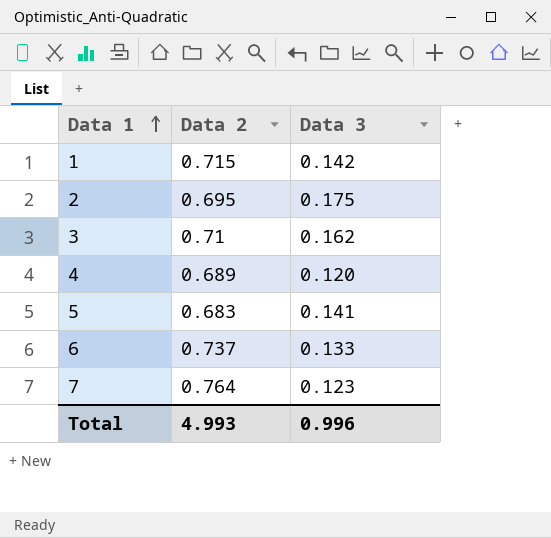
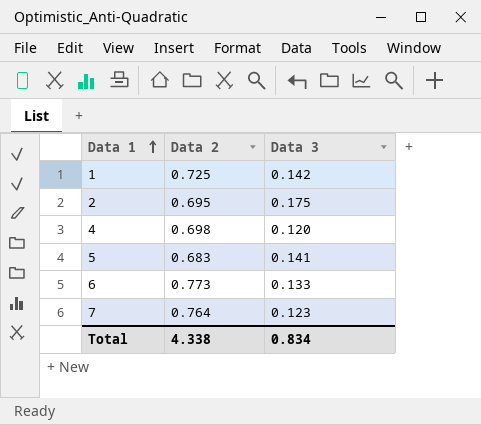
row 3: 0.71 | 0.162 -> none
1 | Data 2: 0.715 -> 0.725
4 | Data 2: 0.689 -> 0.698
6 | Data 2: 0.737 -> 0.773
Total | Data 2: 4.993 -> 4.338
Total | Data 3: 0.996 -> 0.834

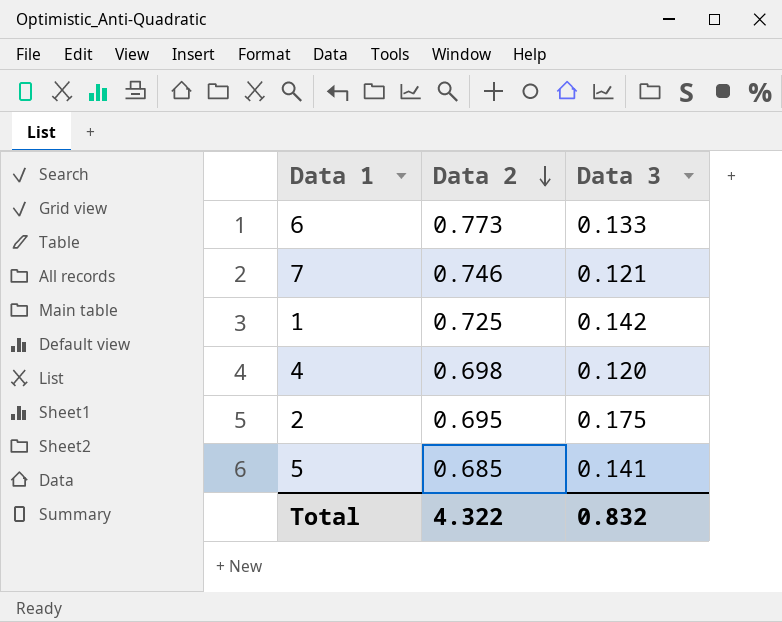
row order: Data 1 ascending -> Data 2 descending
7 | Data 2: 0.764 -> 0.746
7 | Data 3: 0.123 -> 0.121
5 | Data 2: 0.683 -> 0.685
Total | Data 2: 4.338 -> 4.322
Total | Data 3: 0.834 -> 0.832

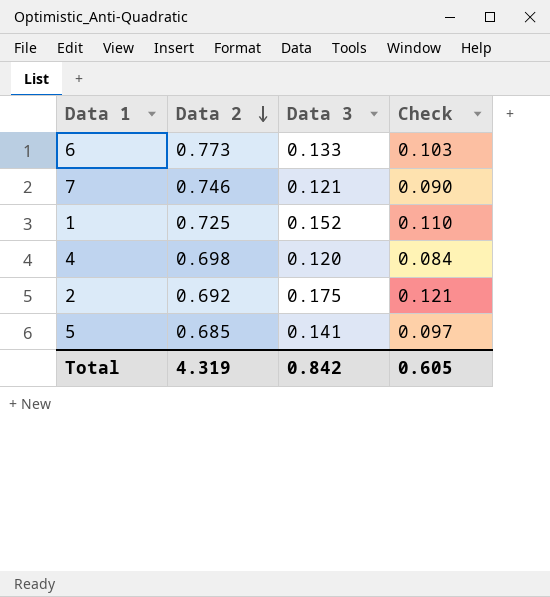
column Check | formula: none -> [Data 2] * [Data 3]
1 | Data 3: 0.142 -> 0.152
2 | Data 2: 0.695 -> 0.692
Total | Data 2: 4.322 -> 4.319
Total | Data 3: 0.832 -> 0.842

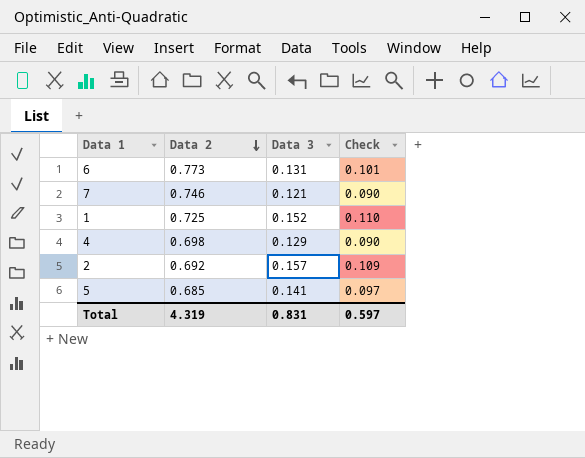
6 | Data 3: 0.133 -> 0.131
6 | Check: 0.103 -> 0.101
4 | Data 3: 0.120 -> 0.129
4 | Check: 0.084 -> 0.090
2 | Data 3: 0.175 -> 0.157
2 | Check: 0.121 -> 0.109
Total | Data 3: 0.842 -> 0.831
Total | Check: 0.605 -> 0.597

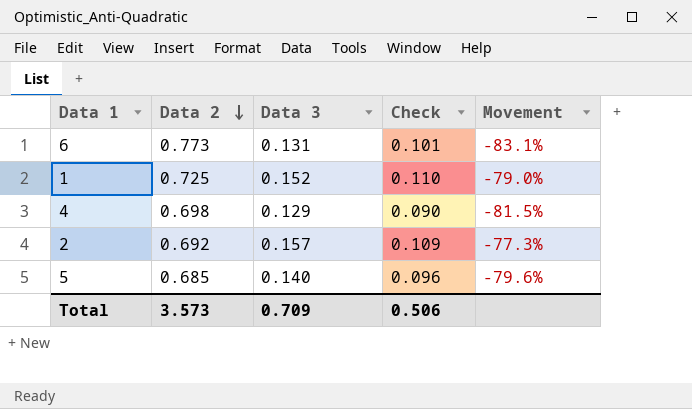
column Movement | formula: none -> ([Data 3] - [Data 2]) / [Data 2]
row 7: 0.746 | 0.121 | 0.090 -> none
5 | Data 3: 0.141 -> 0.140
5 | Check: 0.097 -> 0.096
Total | Data 2: 4.319 -> 3.573
Total | Data 3: 0.831 -> 0.709
Total | Check: 0.597 -> 0.506

